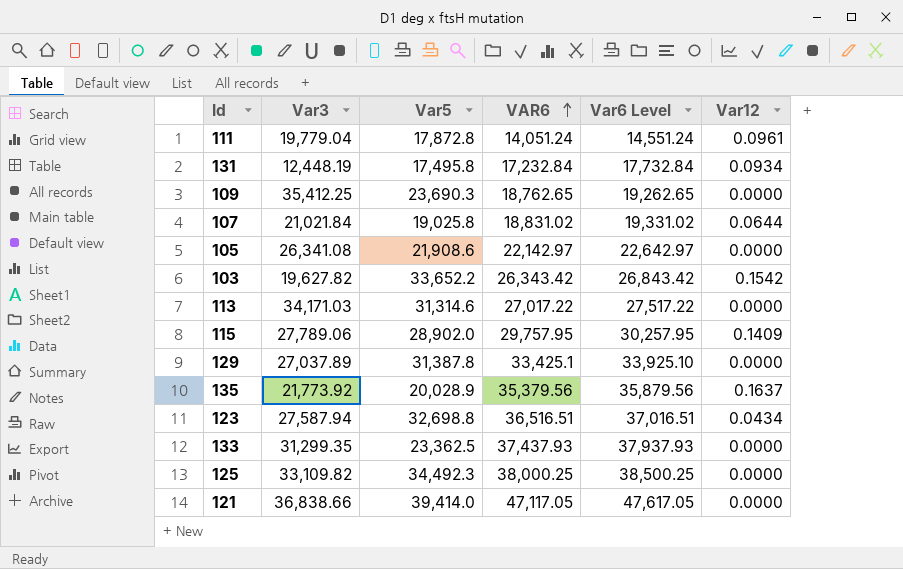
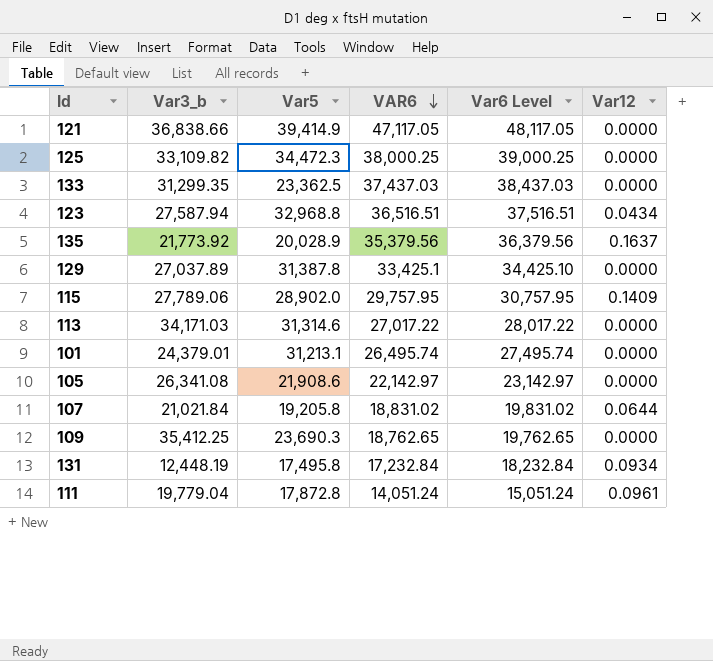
row order: VAR6 ascending -> VAR6 descending
column name: Var3 -> Var3_b
column Var6 Level | formula: [VAR6] + 500 -> [VAR6] + 1000
row 103: 19,627.82 | 33,652.2 | 26,343.42 | 26,843.42 | 0.1542 -> none
121 | Var5: 39,414.0 -> 39,414.9
125 | Var5: 34,492.3 -> 34,472.3
133 | VAR6: 37,437.93 -> 37,437.03
123 | Var5: 32,698.8 -> 32,968.8
row 101: none -> 24,379.01 | 31,213.1 | 26,495.74 | 27,495.74 | 0.0000
107 | Var5: 19,025.8 -> 19,205.8

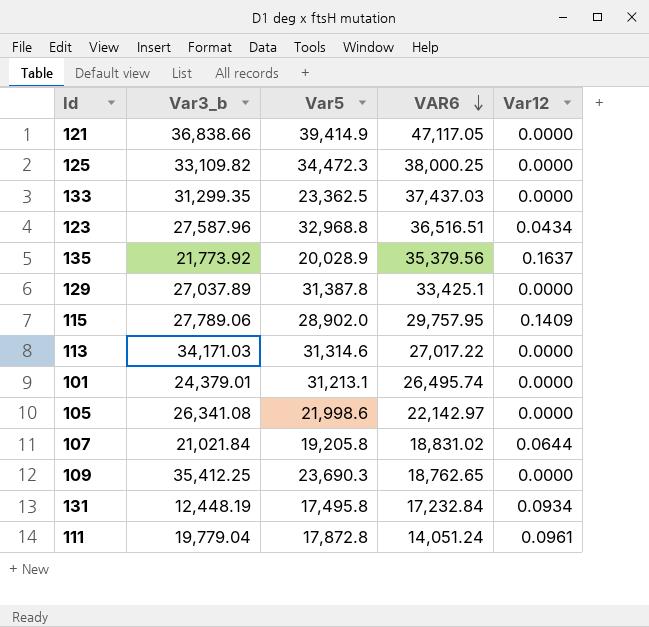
column Var6 Level | formula: [VAR6] + 1000 -> none
123 | Var3_b: 27,587.94 -> 27,587.96
105 | Var5: 21,908.6 -> 21,998.6

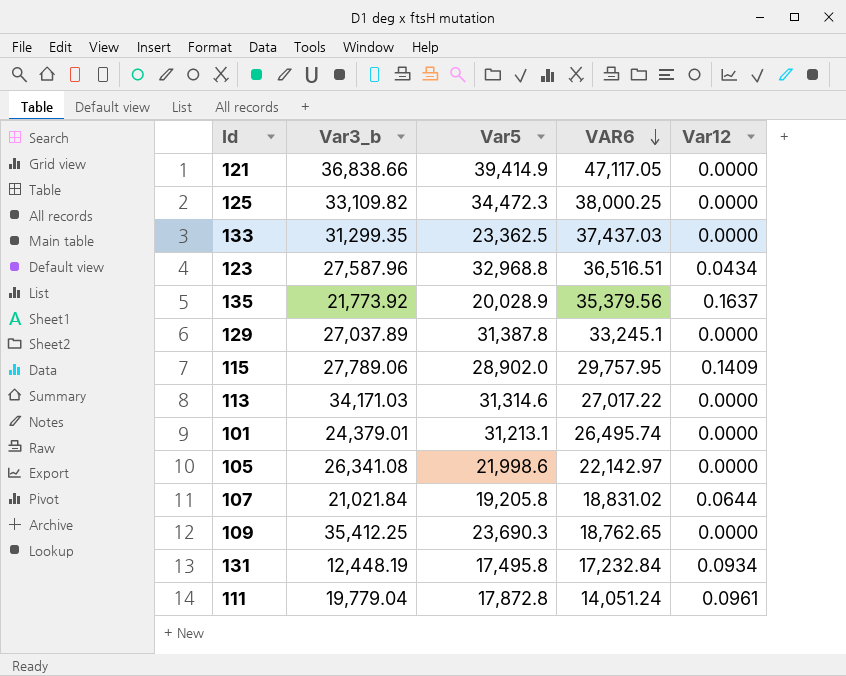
129 | VAR6: 33,425.1 -> 33,245.1

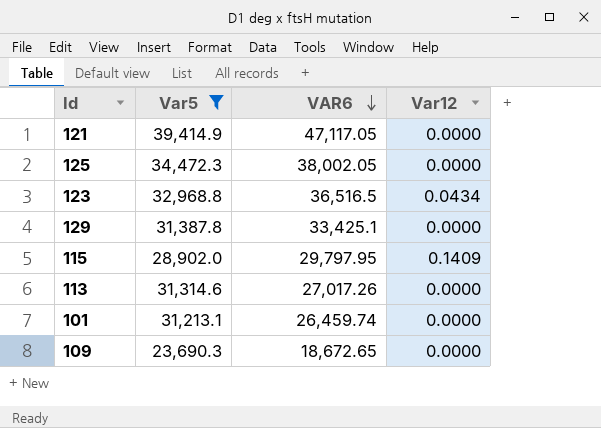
filter: none -> Var5 >= 23,690.3
column Var3_b | position: 2 -> none
125 | VAR6: 38,000.25 -> 38,002.05
123 | VAR6: 36,516.51 -> 36,516.5
129 | VAR6: 33,245.1 -> 33,425.1
115 | VAR6: 29,757.95 -> 29,797.95
113 | VAR6: 27,017.22 -> 27,017.26
101 | VAR6: 26,495.74 -> 26,459.74
109 | VAR6: 18,762.65 -> 18,672.65

